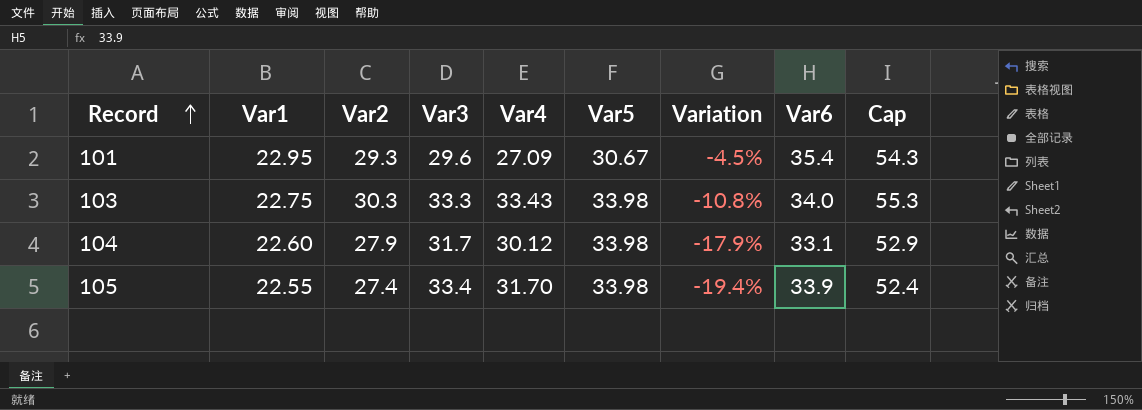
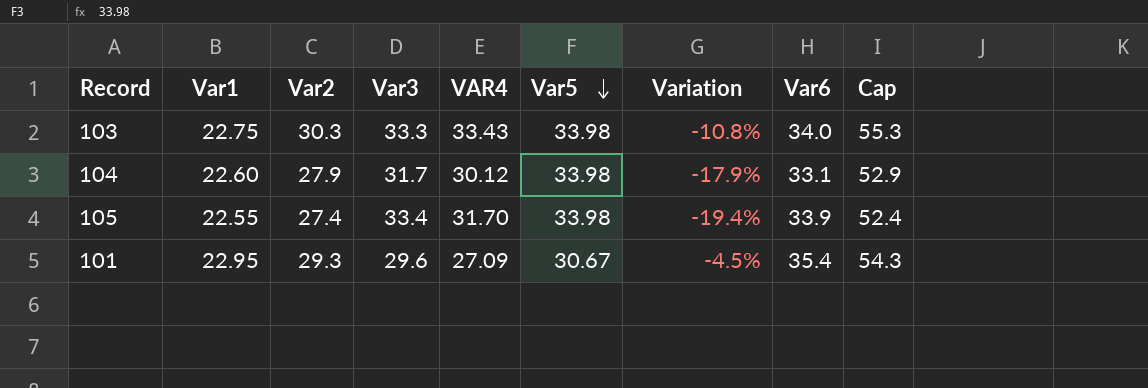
row order: Record ascending -> Var5 descending
column name: Var4 -> VAR4

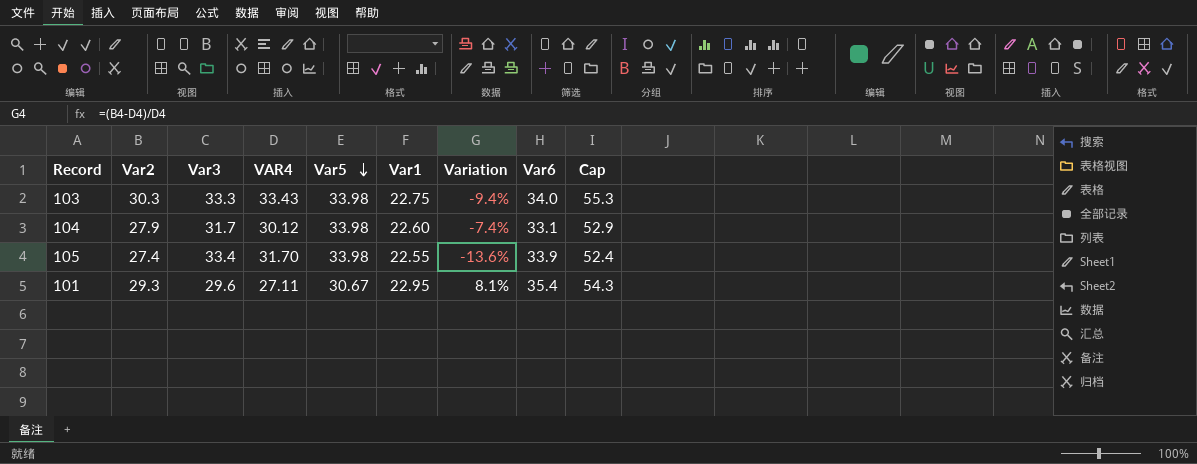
column Var1 | position: 2 -> 6
column Variation | formula: ([Var2] - [Var5]) / [Var5] -> ([Var2] - [VAR4]) / [VAR4]
101 | VAR4: 27.09 -> 27.11

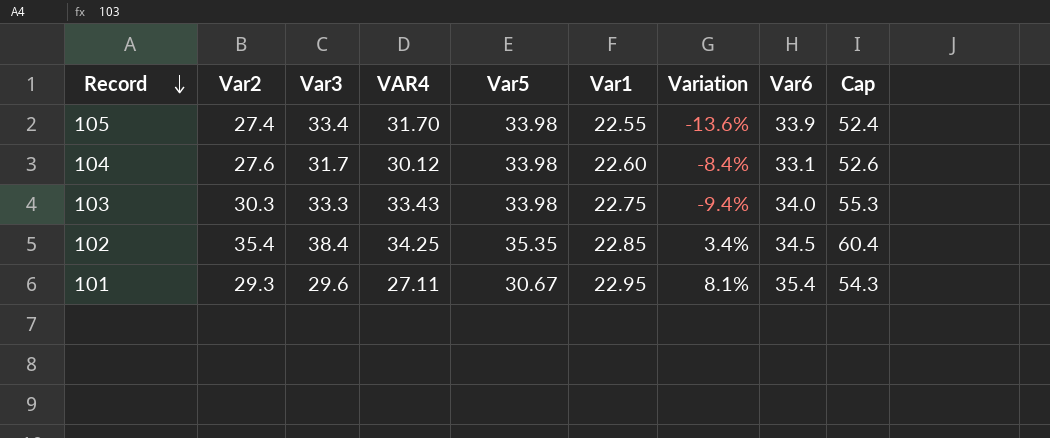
row order: Var5 descending -> Record descending
104 | Var2: 27.9 -> 27.6
104 | Variation: -7.4% -> -8.4%
104 | Cap: 52.9 -> 52.6
row 102: none -> 35.4 | 38.4 | 34.25 | 35.35 | 22.85 | 3.4% | 34.5 | 60.4

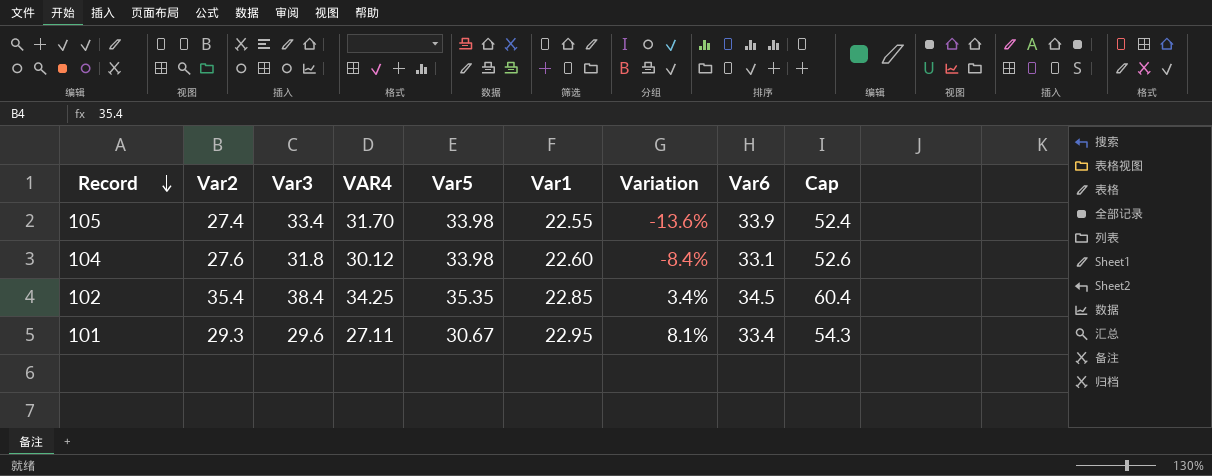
row 103: 30.3 | 33.3 | 33.43 | 33.98 | 22.75 | -9.4% | 34.0 | 55.3 -> none
104 | Var3: 31.7 -> 31.8
101 | Var6: 35.4 -> 33.4

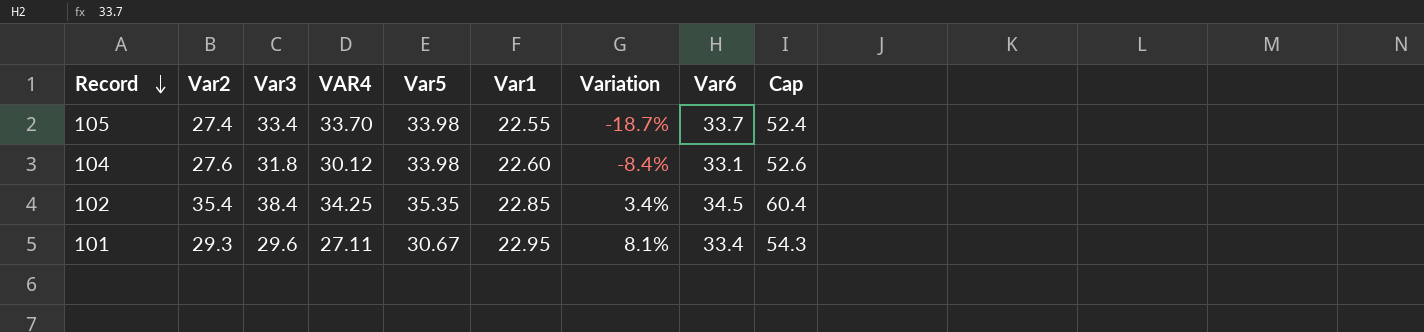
105 | VAR4: 31.70 -> 33.70
105 | Variation: -13.6% -> -18.7%
105 | Var6: 33.9 -> 33.7

